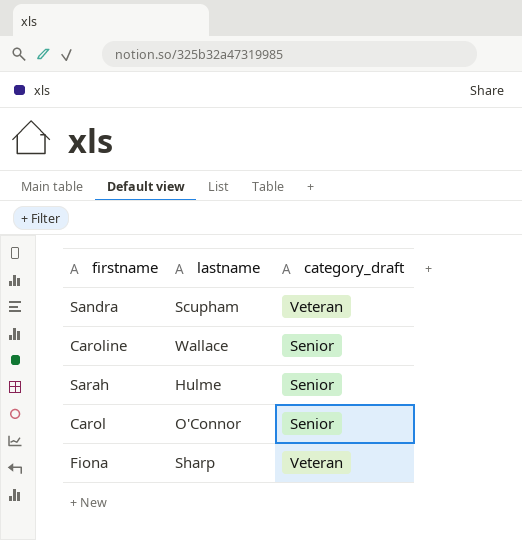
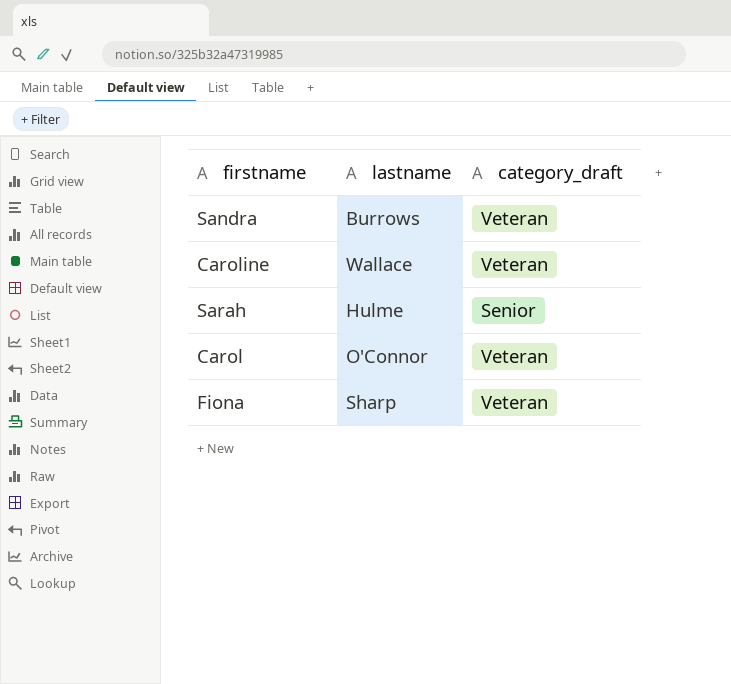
Sandra | lastname: Scupham -> Burrows
Caroline | category_draft: Senior -> Veteran
Carol | category_draft: Senior -> Veteran

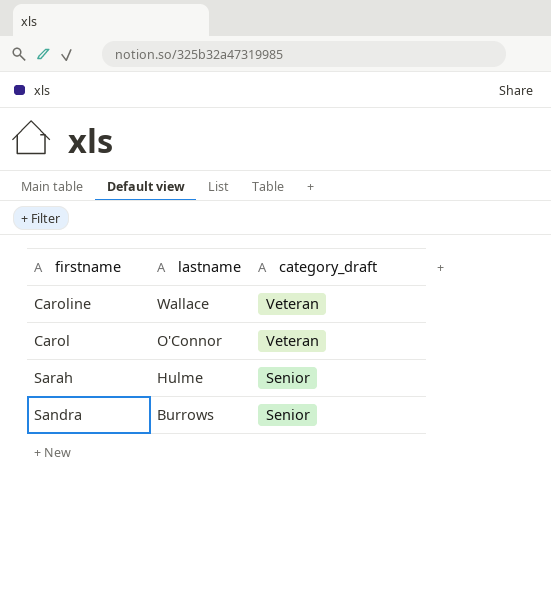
row order: none -> lastname descending
row Fiona: Sharp | Veteran -> none
Sandra | category_draft: Veteran -> Senior

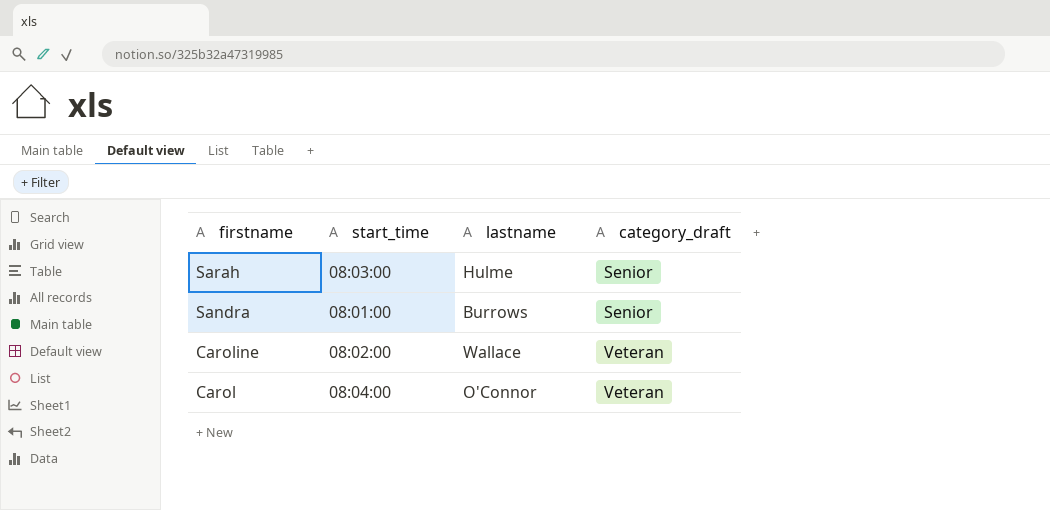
row order: lastname descending -> firstname descending
column start_time | position: none -> 2

